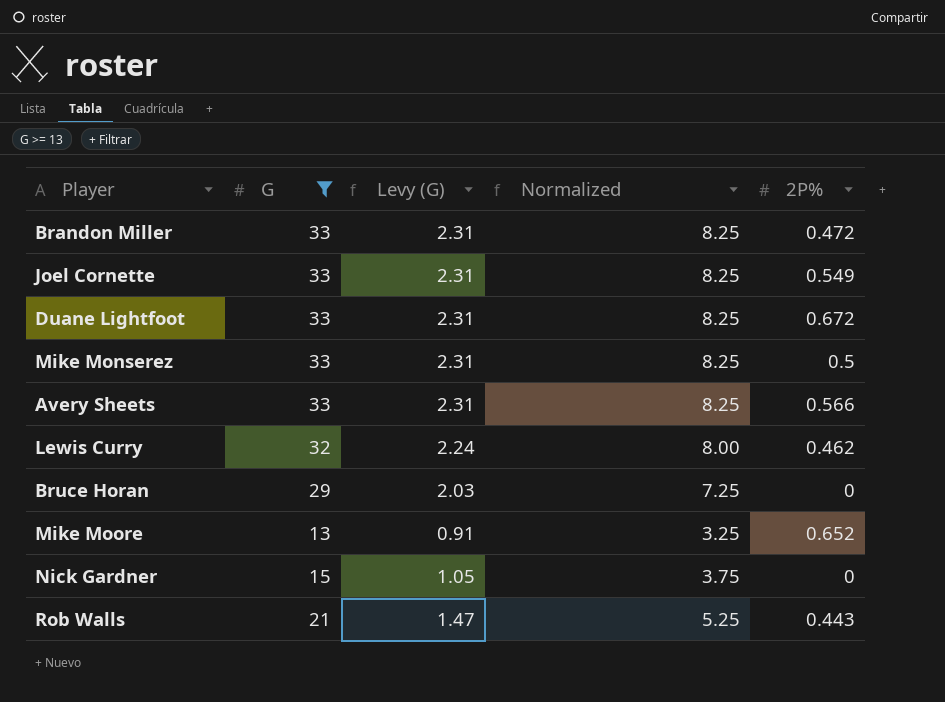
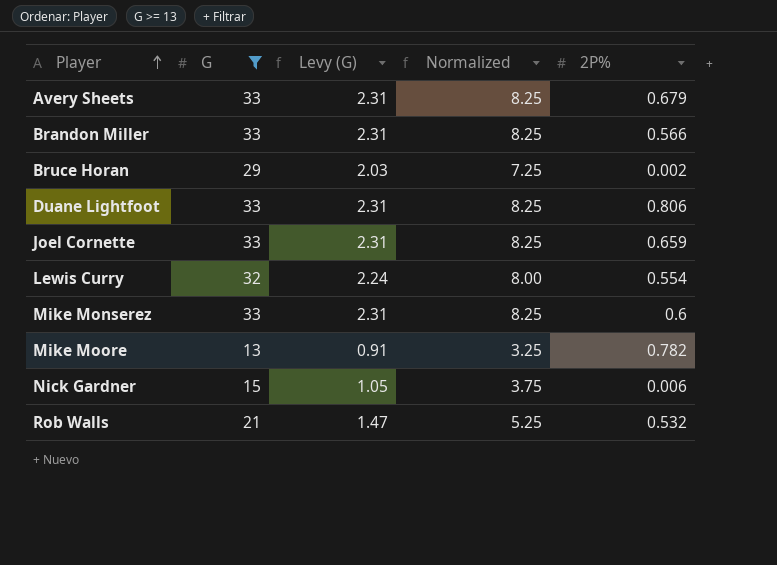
row order: none -> Player ascending
Avery Sheets | 2P%: 0.566 -> 0.679
Brandon Miller | 2P%: 0.472 -> 0.566
Bruce Horan | 2P%: 0 -> 0.002
Duane Lightfoot | 2P%: 0.672 -> 0.806
Joel Cornette | 2P%: 0.549 -> 0.659
Lewis Curry | 2P%: 0.462 -> 0.554
Mike Monserez | 2P%: 0.5 -> 0.6
Mike Moore | 2P%: 0.652 -> 0.782
Nick Gardner | 2P%: 0 -> 0.006
Rob Walls | 2P%: 0.443 -> 0.532

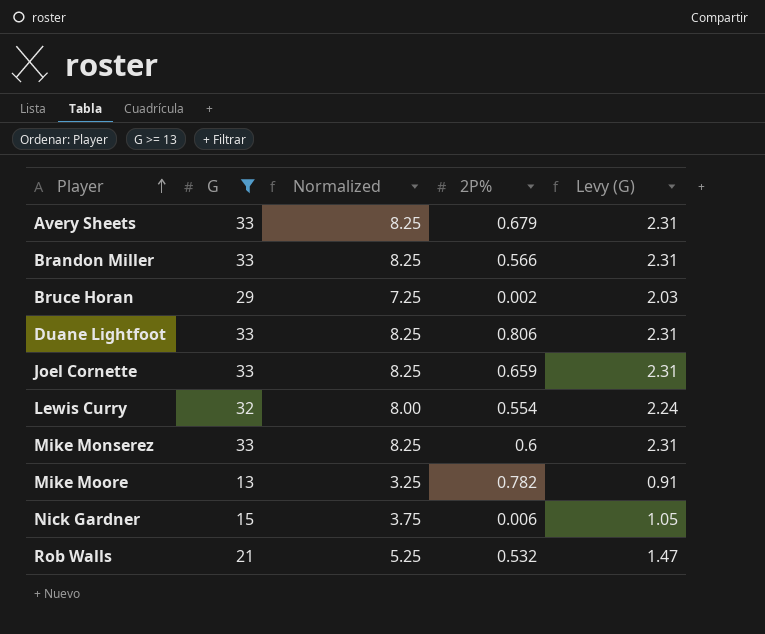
column Levy (G) | position: 3 -> 5

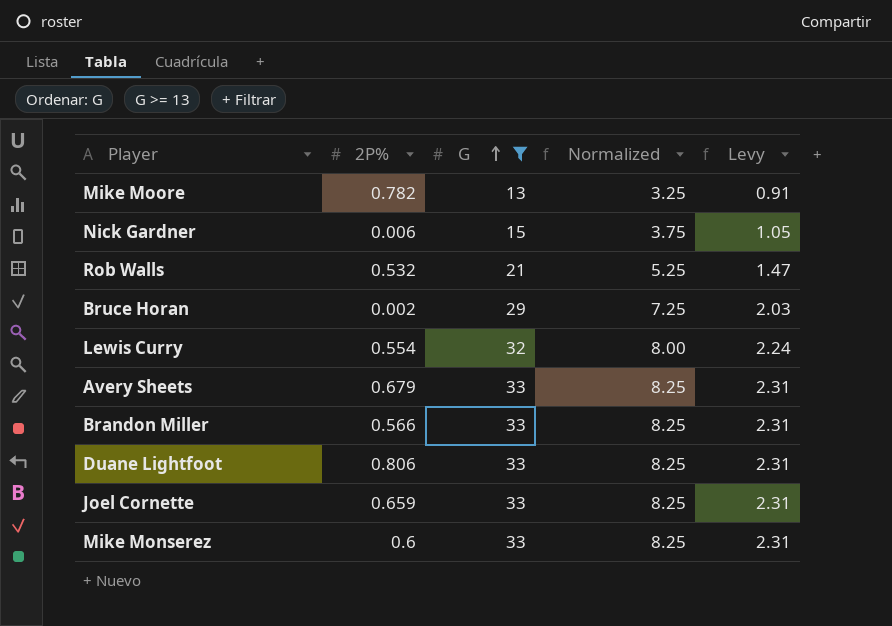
row order: Player ascending -> G ascending
column 2P% | position: 4 -> 2
column name: Levy (G) -> Levy

